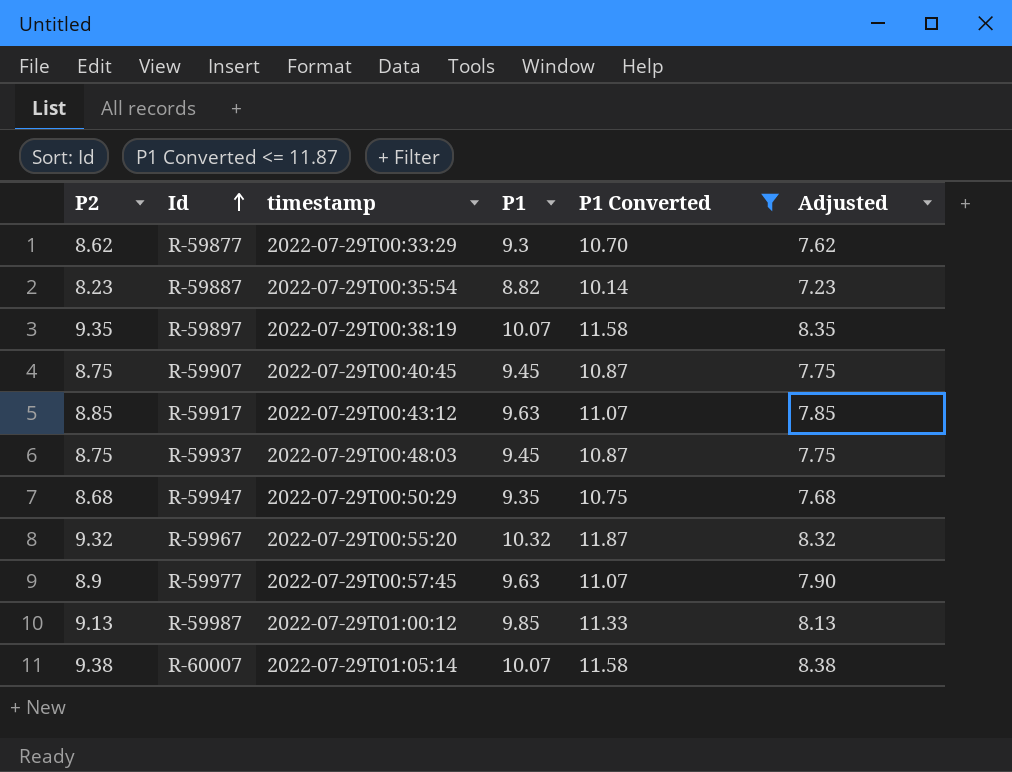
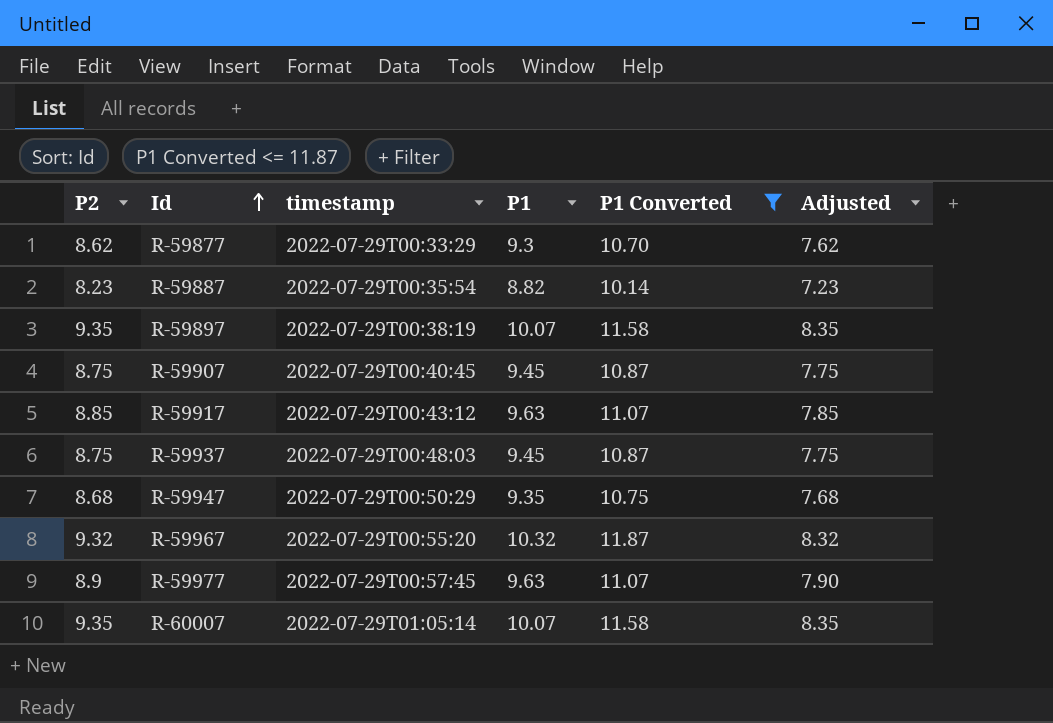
row R-59987: 9.13 | 2022-07-29T01:00:12 | 9.85 | 11.33 | 8.13 -> none
R-60007 | P2: 9.38 -> 9.35
R-60007 | Adjusted: 8.38 -> 8.35

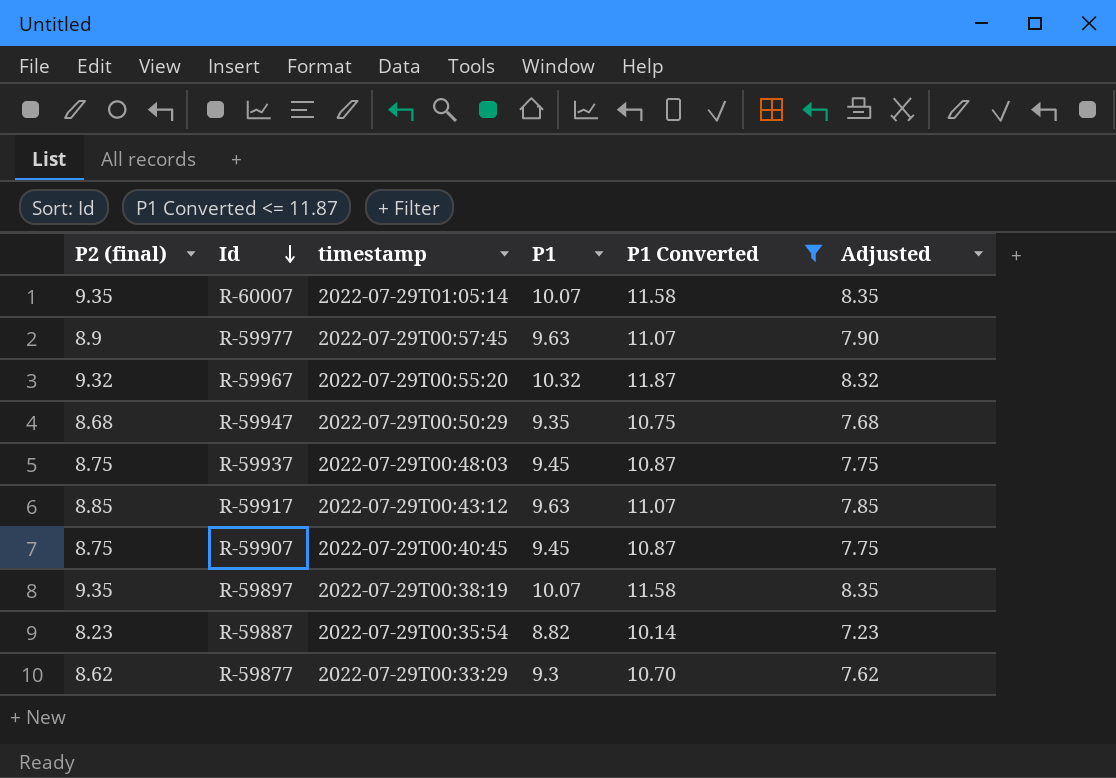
row order: Id ascending -> Id descending
column name: P2 -> P2 (final)

